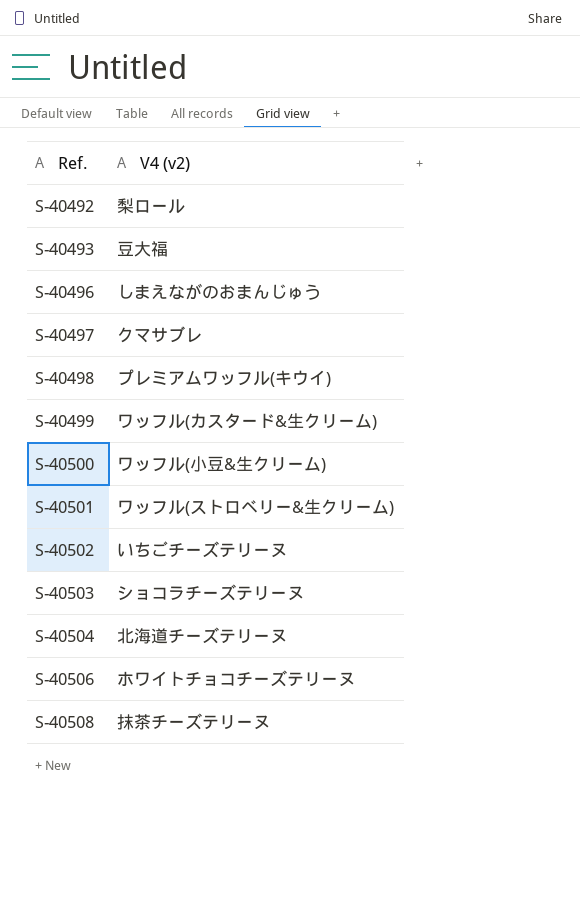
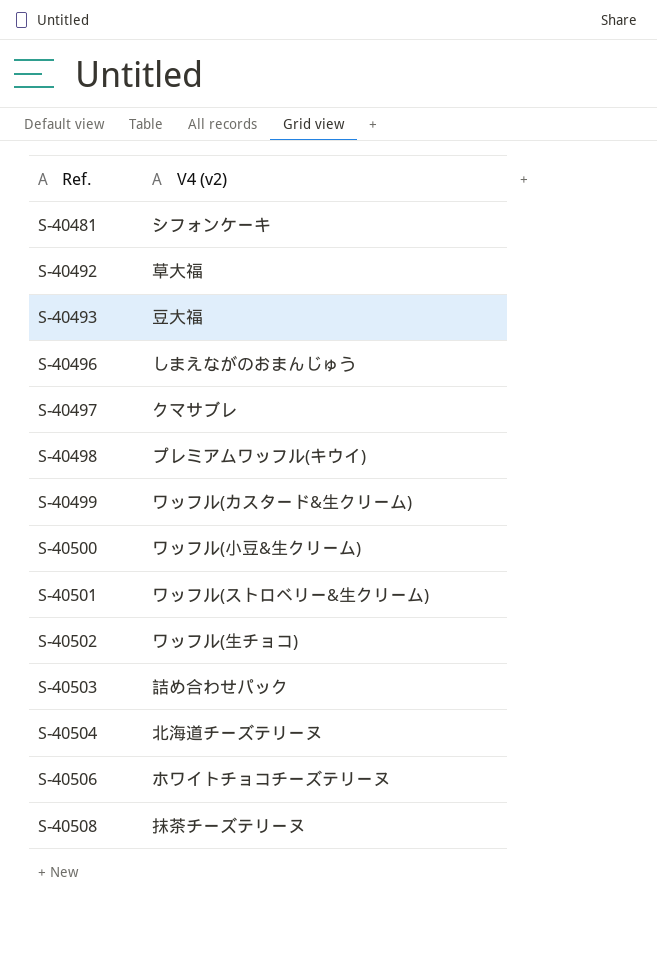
row S-40481: none -> シフォンケーキ
S-40492 | V4 (v2): 梨ロール -> 草大福
S-40502 | V4 (v2): いちごチーズテリーヌ -> ワッフル(生チョコ)
S-40503 | V4 (v2): ショコラチーズテリーヌ -> 詰め合わせパック

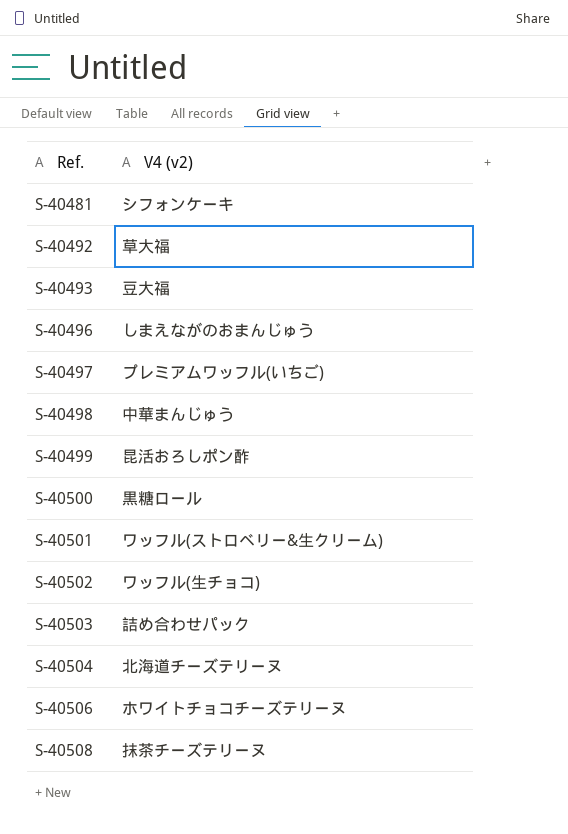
S-40497 | V4 (v2): クマサブレ -> プレミアムワッフル(いちご)
S-40498 | V4 (v2): プレミアムワッフル(キウイ) -> 中華まんじゅう
S-40499 | V4 (v2): ワッフル(カスタード&生クリーム) -> 昆活おろしポン酢
S-40500 | V4 (v2): ワッフル(小豆&生クリーム) -> 黒糖ロール

